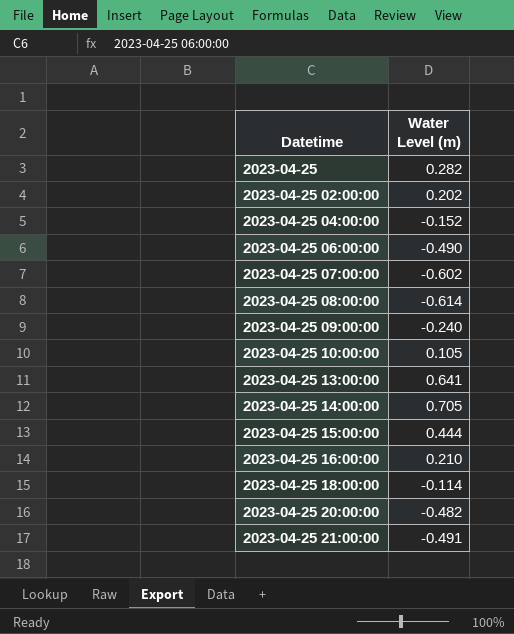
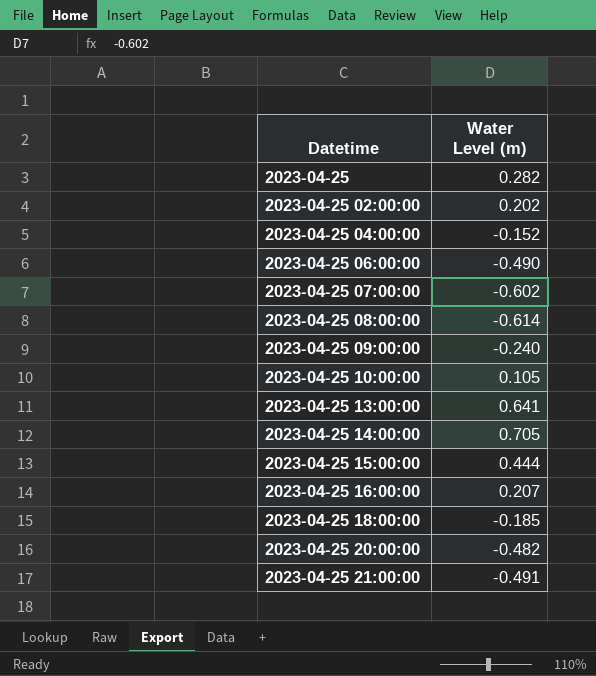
2023-04-25 16:00:00 | Water Level (m): 0.210 -> 0.207
2023-04-25 18:00:00 | Water Level (m): -0.114 -> -0.185

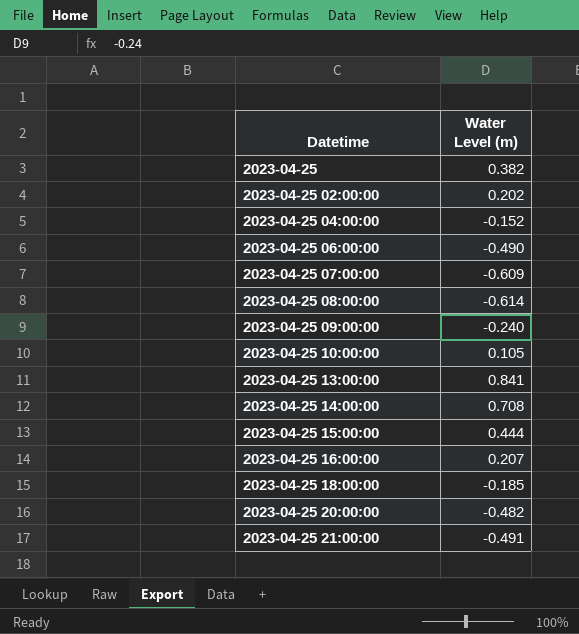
2023-04-25 | Water Level (m): 0.282 -> 0.382
2023-04-25 07:00:00 | Water Level (m): -0.602 -> -0.609
2023-04-25 13:00:00 | Water Level (m): 0.641 -> 0.841
2023-04-25 14:00:00 | Water Level (m): 0.705 -> 0.708

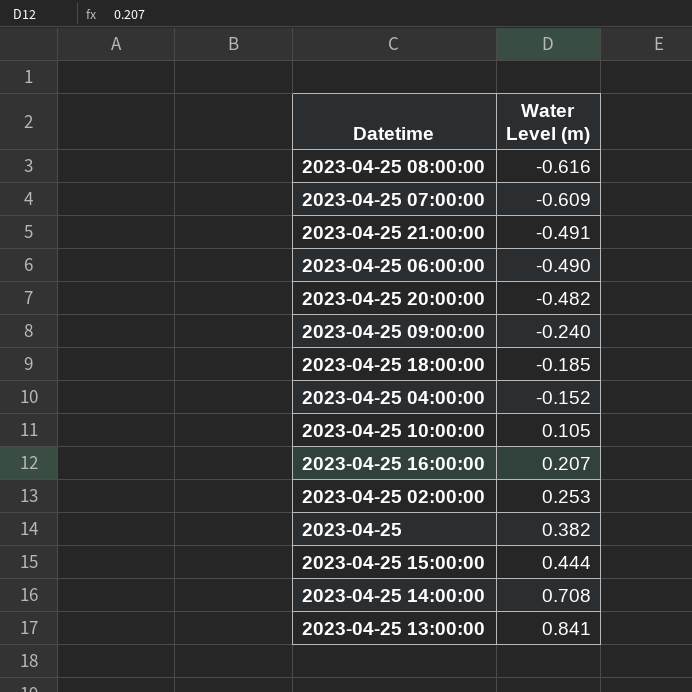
row order: Datetime ascending -> Water Level (m) ascending
2023-04-25 08:00:00 | Water Level (m): -0.614 -> -0.616
2023-04-25 02:00:00 | Water Level (m): 0.202 -> 0.253

